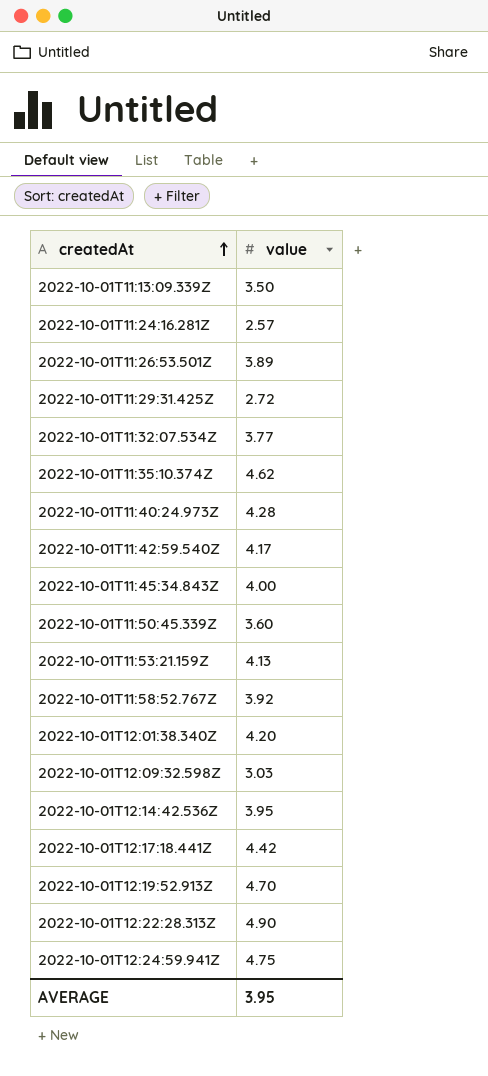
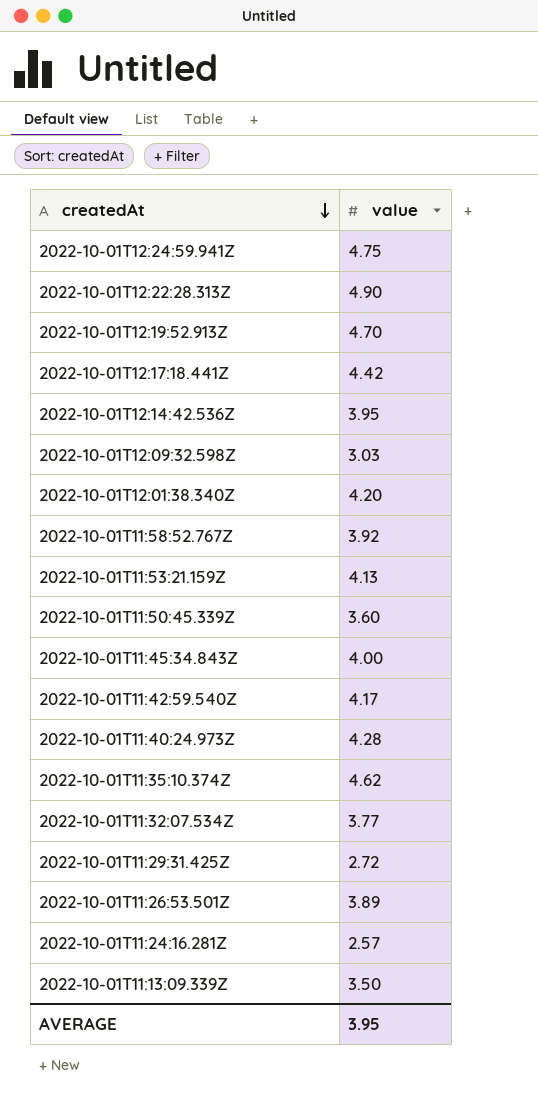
row order: createdAt ascending -> createdAt descending

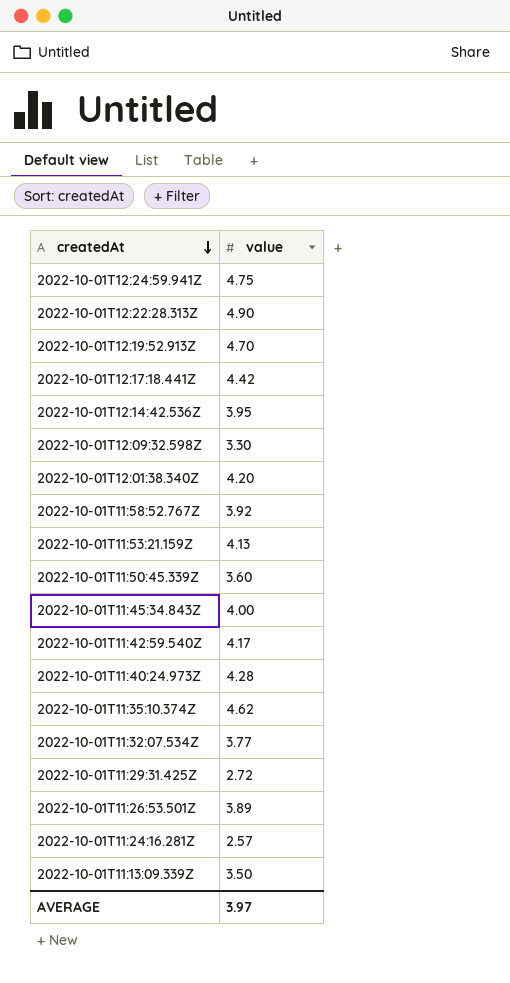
2022-10-01T12:09:32.598Z | value: 3.03 -> 3.30
AVERAGE | value: 3.95 -> 3.97

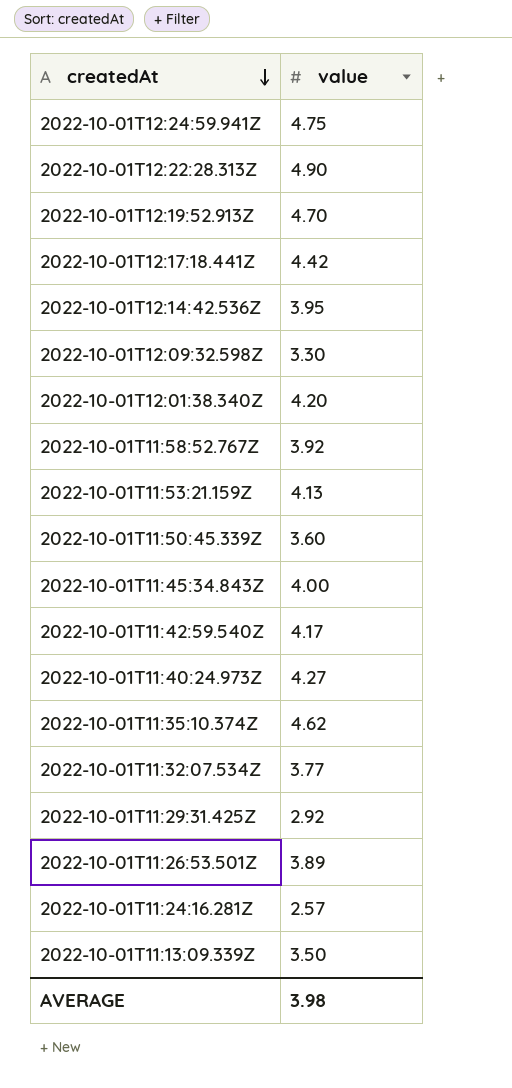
2022-10-01T11:40:24.973Z | value: 4.28 -> 4.27
2022-10-01T11:29:31.425Z | value: 2.72 -> 2.92
AVERAGE | value: 3.97 -> 3.98

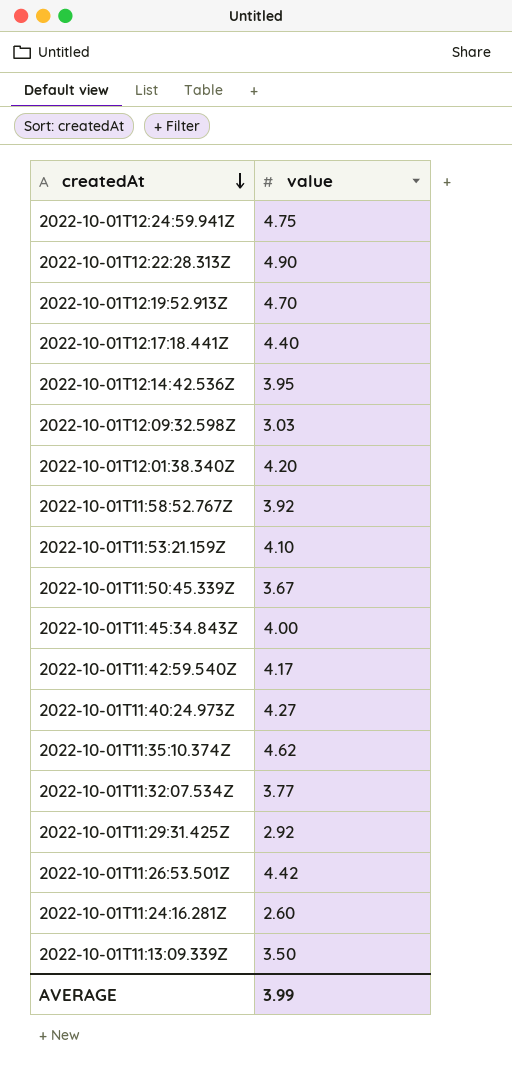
2022-10-01T12:17:18.441Z | value: 4.42 -> 4.40
2022-10-01T12:09:32.598Z | value: 3.30 -> 3.03
2022-10-01T11:53:21.159Z | value: 4.13 -> 4.10
2022-10-01T11:50:45.339Z | value: 3.60 -> 3.67
2022-10-01T11:26:53.501Z | value: 3.89 -> 4.42
2022-10-01T11:24:16.281Z | value: 2.57 -> 2.60
AVERAGE | value: 3.98 -> 3.99

